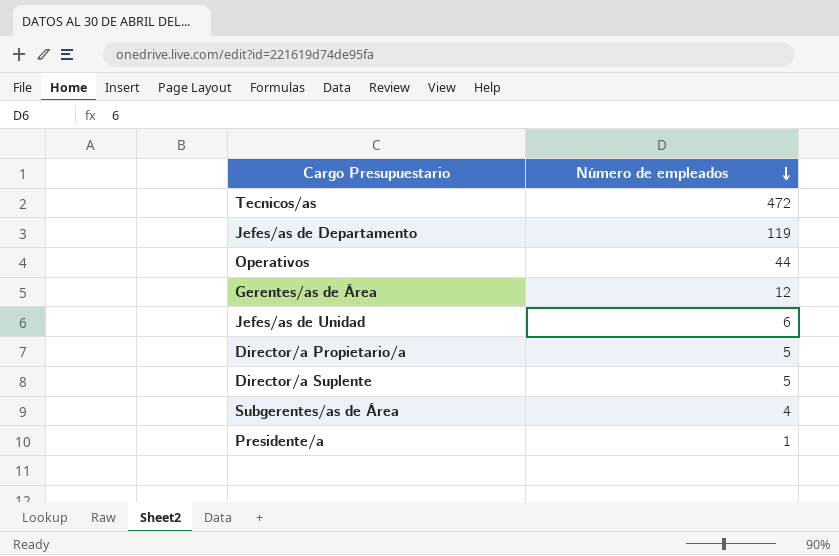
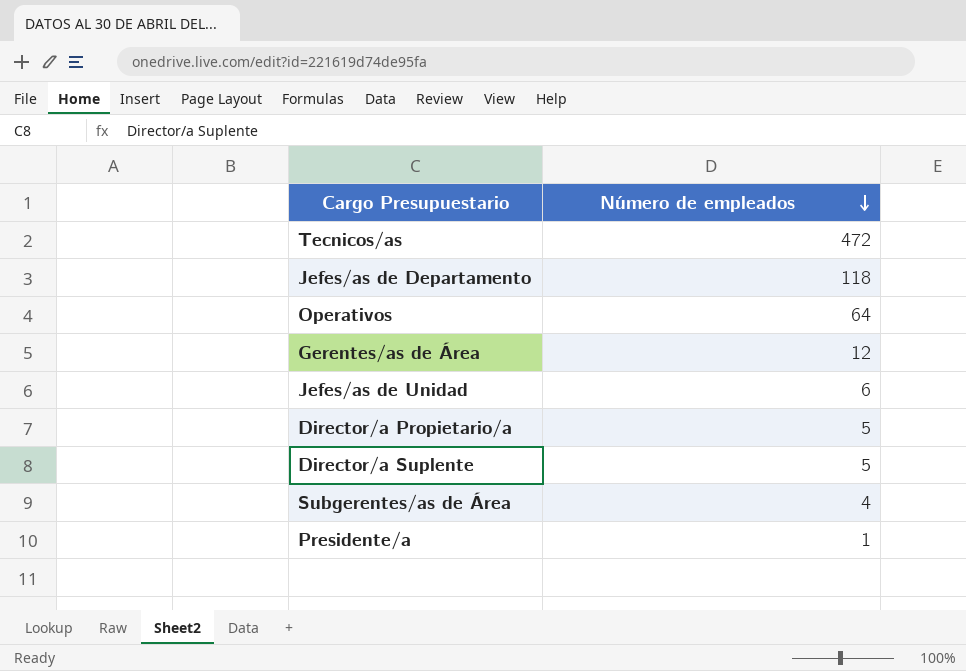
Jefes/as de Departamento | Número de empleados: 119 -> 118
Operativos | Número de empleados: 44 -> 64

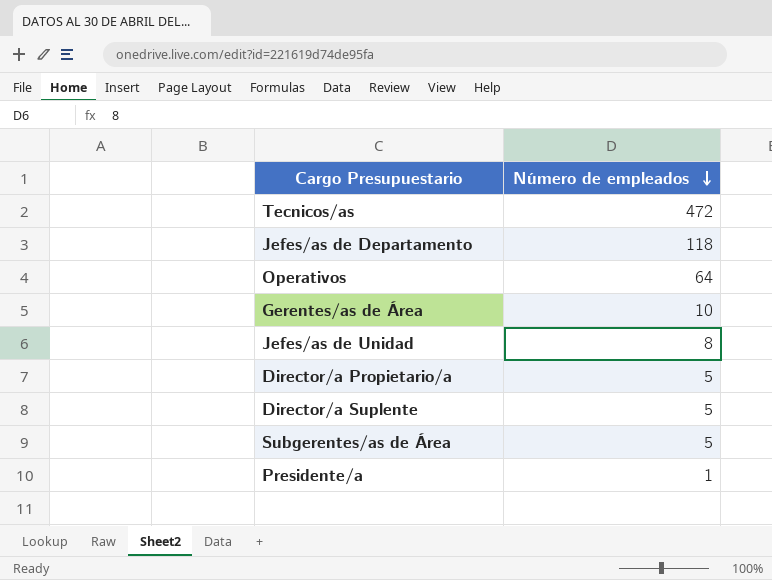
Gerentes/as de Área | Número de empleados: 12 -> 10
Jefes/as de Unidad | Número de empleados: 6 -> 8
Subgerentes/as de Área | Número de empleados: 4 -> 5

